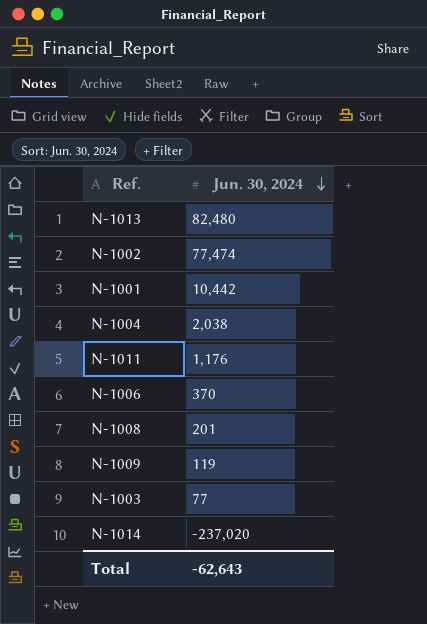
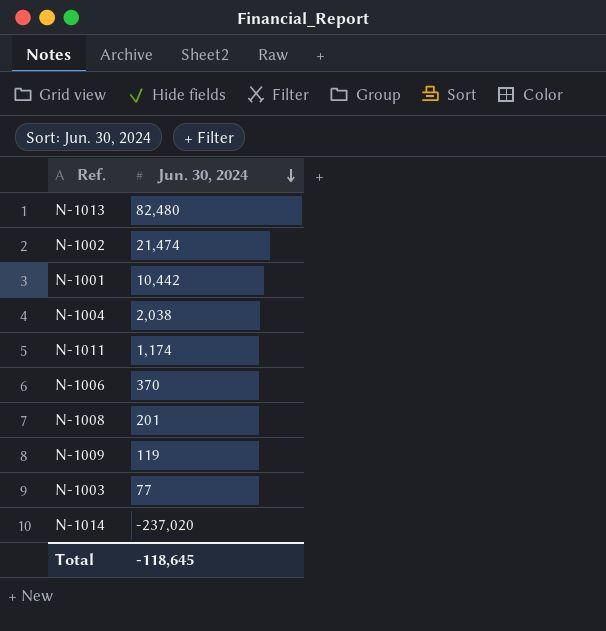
N-1002 | Jun. 30, 2024: 77,474 -> 21,474
N-1011 | Jun. 30, 2024: 1,176 -> 1,174
Total | Jun. 30, 2024: -62,643 -> -118,645

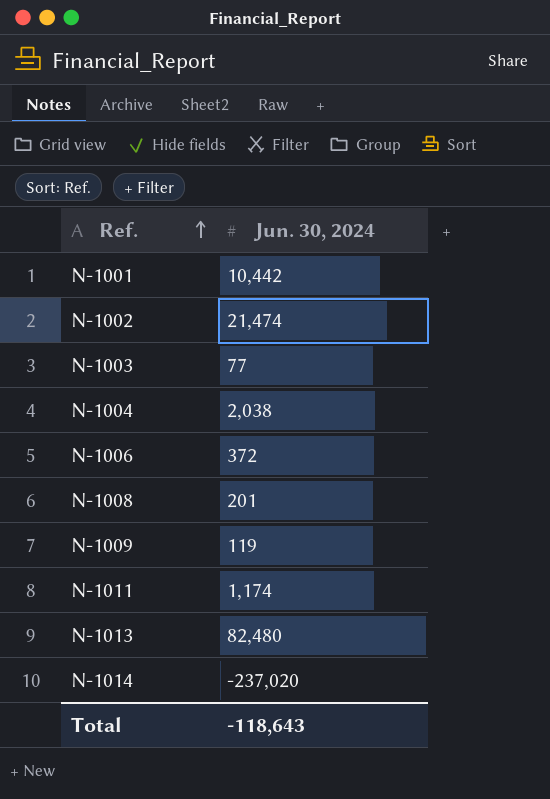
row order: Jun. 30, 2024 descending -> Ref. ascending
N-1006 | Jun. 30, 2024: 370 -> 372
Total | Jun. 30, 2024: -118,645 -> -118,643

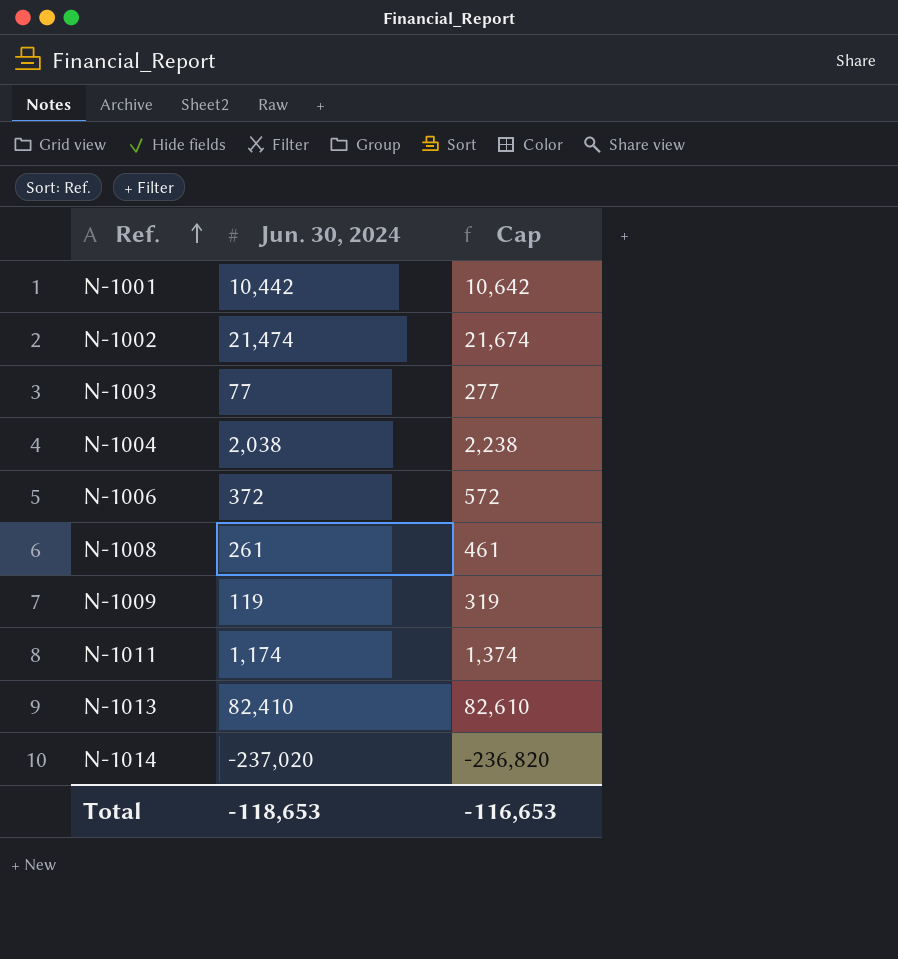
column Cap | formula: none -> [Jun. 30, 2024] + 200
N-1008 | Jun. 30, 2024: 201 -> 261
N-1013 | Jun. 30, 2024: 82,480 -> 82,410
Total | Jun. 30, 2024: -118,643 -> -118,653

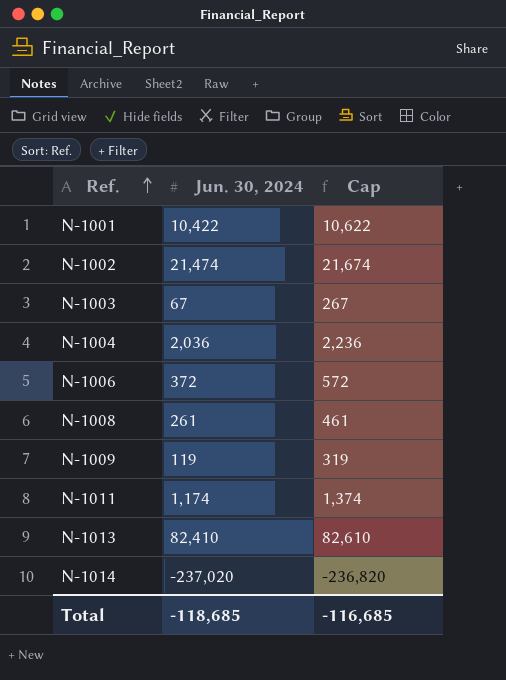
N-1001 | Jun. 30, 2024: 10,442 -> 10,422
N-1001 | Cap: 10,642 -> 10,622
N-1003 | Jun. 30, 2024: 77 -> 67
N-1003 | Cap: 277 -> 267
N-1004 | Jun. 30, 2024: 2,038 -> 2,036
N-1004 | Cap: 2,238 -> 2,236
Total | Jun. 30, 2024: -118,653 -> -118,685
Total | Cap: -116,653 -> -116,685

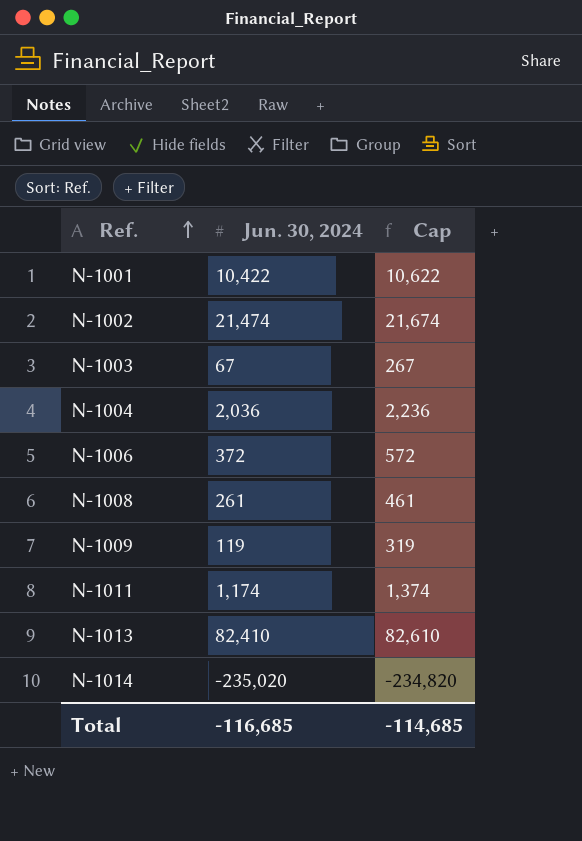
N-1014 | Jun. 30, 2024: -237,020 -> -235,020
N-1014 | Cap: -236,820 -> -234,820
Total | Jun. 30, 2024: -118,685 -> -116,685
Total | Cap: -116,685 -> -114,685

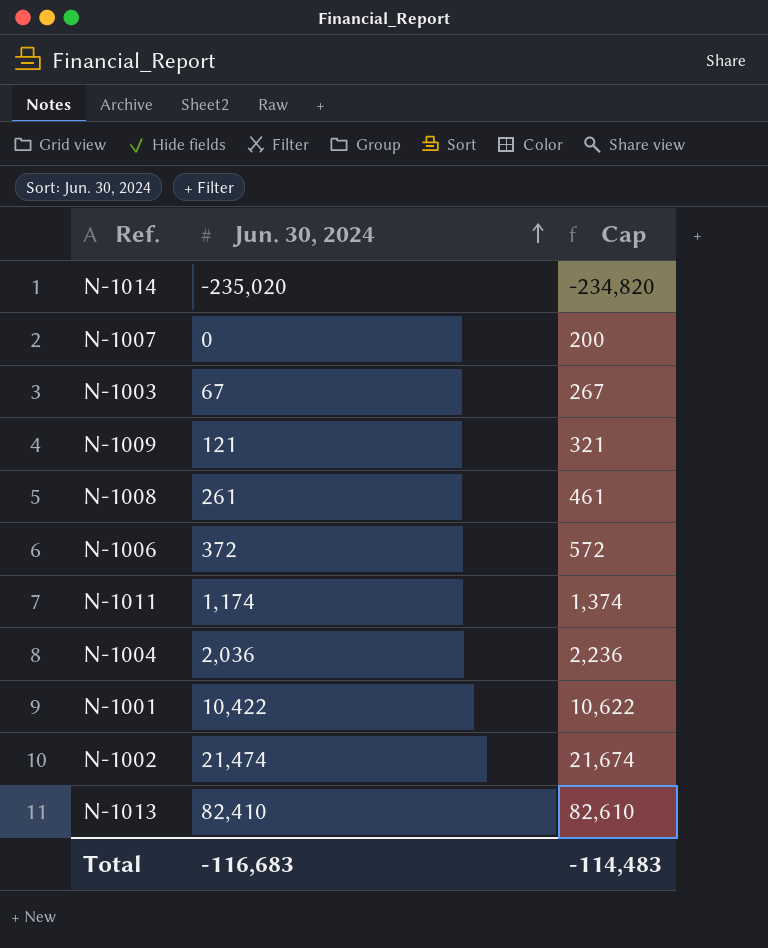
row order: Ref. ascending -> Jun. 30, 2024 ascending
row N-1007: none -> 0 | 200
N-1009 | Jun. 30, 2024: 119 -> 121
N-1009 | Cap: 319 -> 321
Total | Jun. 30, 2024: -116,685 -> -116,683
Total | Cap: -114,685 -> -114,483

